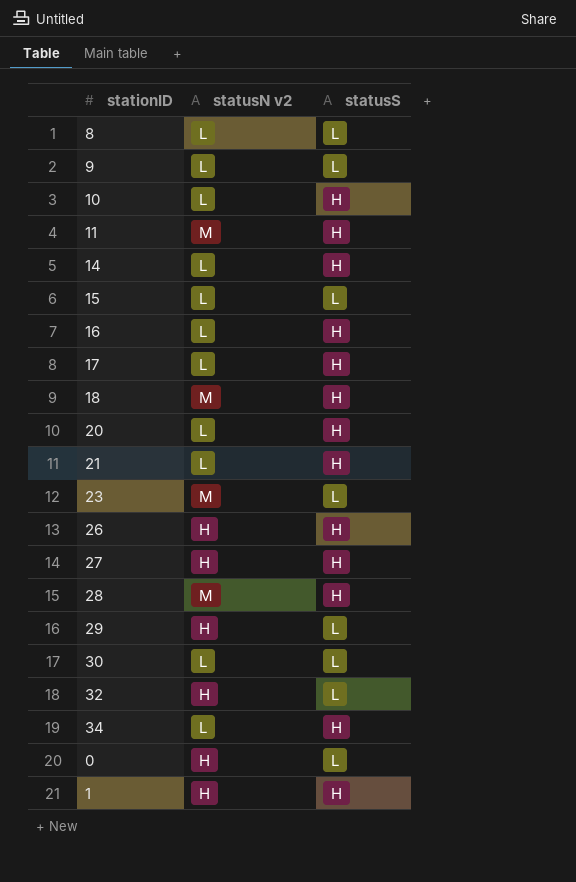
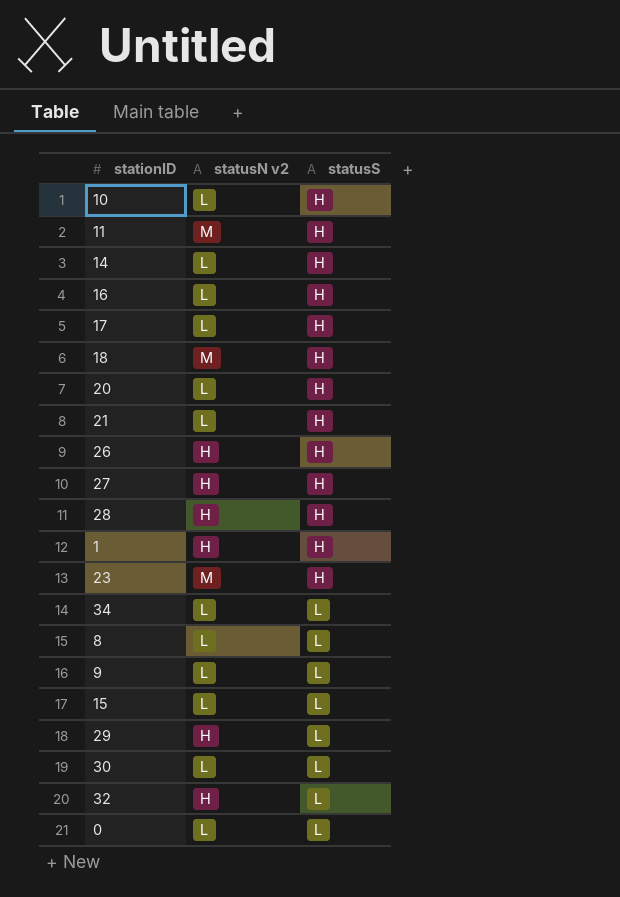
row order: none -> statusS ascending
28 | statusN v2: M -> H
23 | statusS: L -> H
34 | statusS: H -> L
0 | statusN v2: H -> L

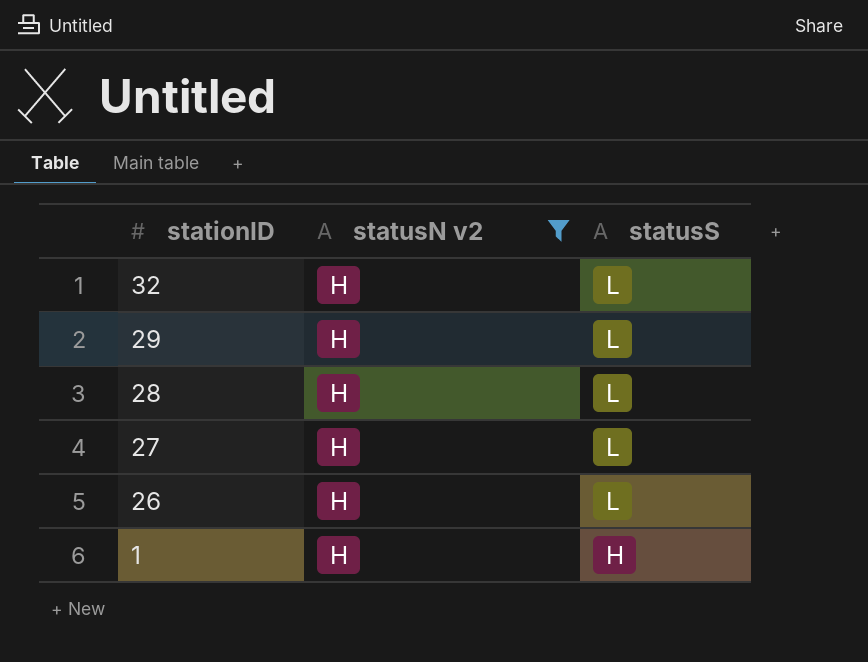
filter: none -> statusN v2 = H
row order: statusS ascending -> stationID descending
28 | statusS: H -> L
27 | statusS: H -> L
26 | statusS: H -> L

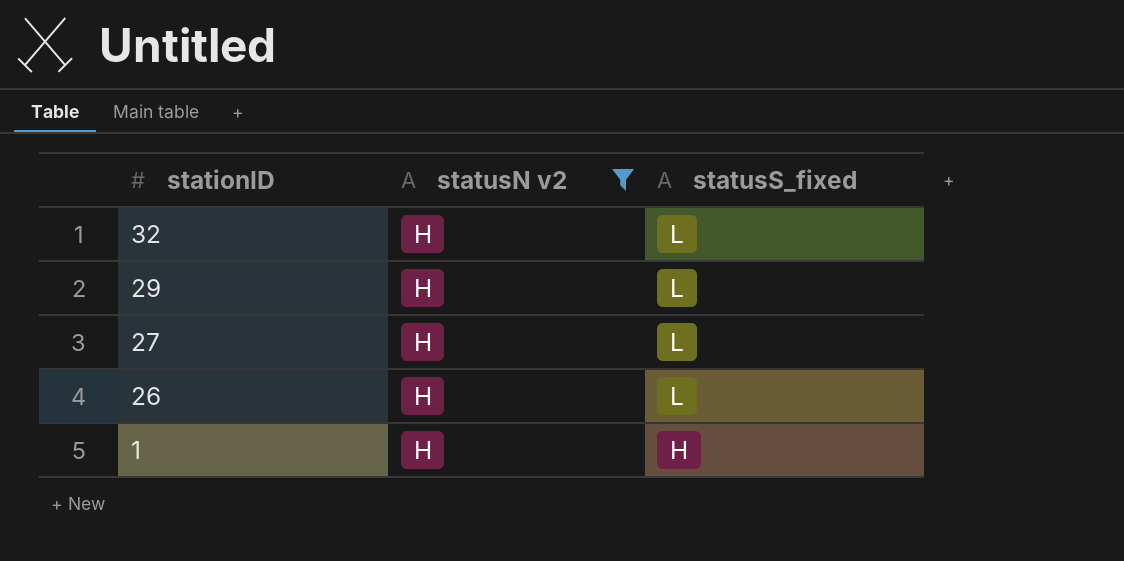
column name: statusS -> statusS_fixed
row 28: H | L -> none

